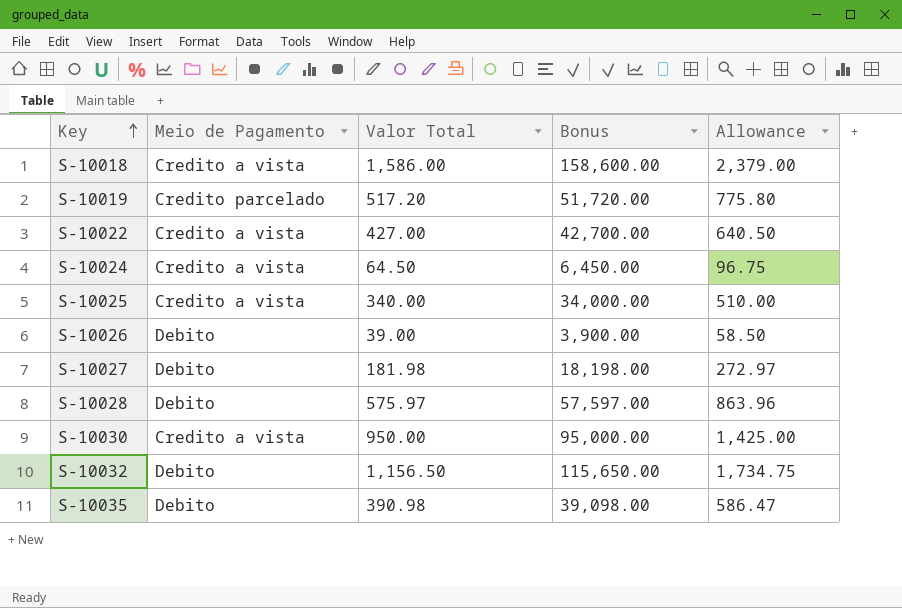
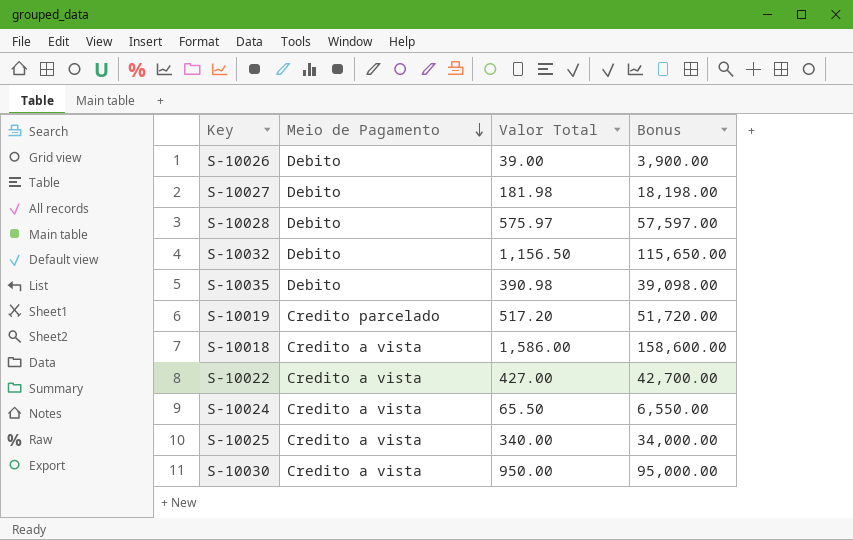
row order: Key ascending -> Meio de Pagamento descending
column Allowance | formula: [Valor Total] * 1.5 -> none
S-10024 | Valor Total: 64.50 -> 65.50
S-10024 | Bonus: 6,450.00 -> 6,550.00

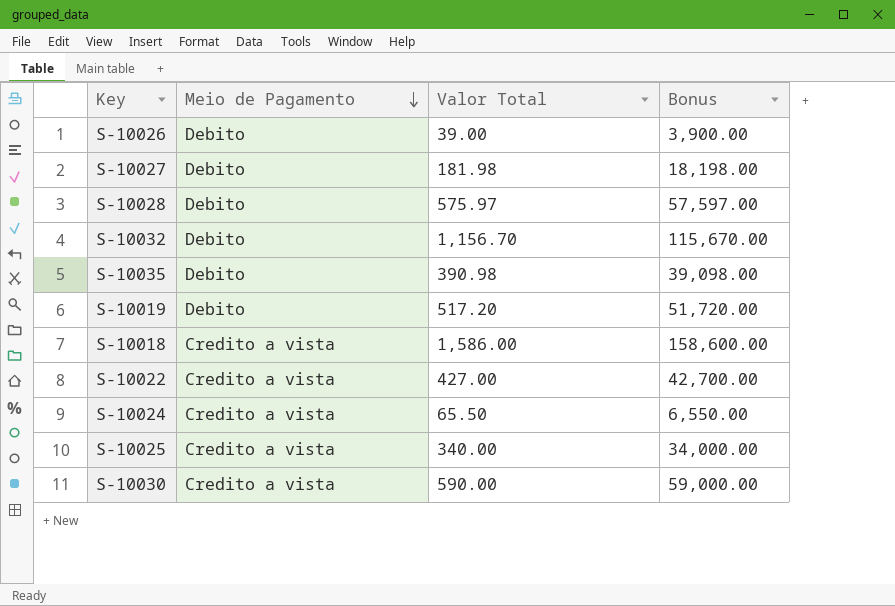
S-10032 | Valor Total: 1,156.50 -> 1,156.70
S-10032 | Bonus: 115,650.00 -> 115,670.00
S-10019 | Meio de Pagamento: Credito parcelado -> Debito
S-10030 | Valor Total: 950.00 -> 590.00
S-10030 | Bonus: 95,000.00 -> 59,000.00

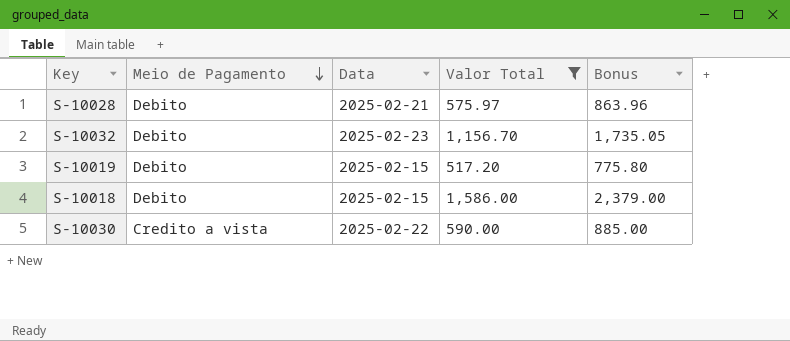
filter: none -> Valor Total >= 517.20
column Data | position: none -> 3
column Bonus | formula: [Valor Total] * 100 -> [Valor Total] * 1.5
S-10018 | Meio de Pagamento: Credito a vista -> Debito

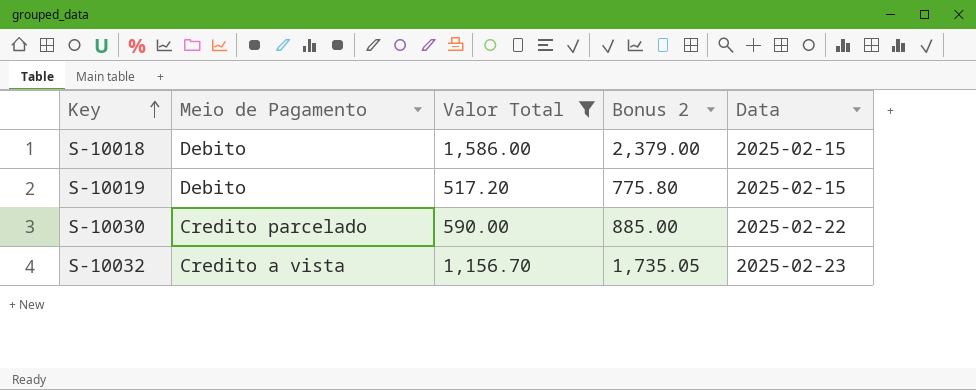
row order: Meio de Pagamento descending -> Key ascending
column name: Bonus -> Bonus 2
column Data | position: 3 -> 5
row S-10028: Debito | 2025-02-21 | 575.97 | 863.96 -> none
S-10030 | Meio de Pagamento: Credito a vista -> Credito parcelado
S-10032 | Meio de Pagamento: Debito -> Credito a vista

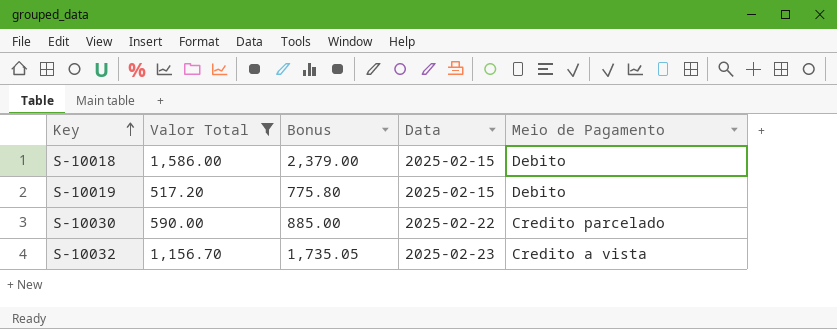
column name: Bonus 2 -> Bonus
column Meio de Pagamento | position: 2 -> 5

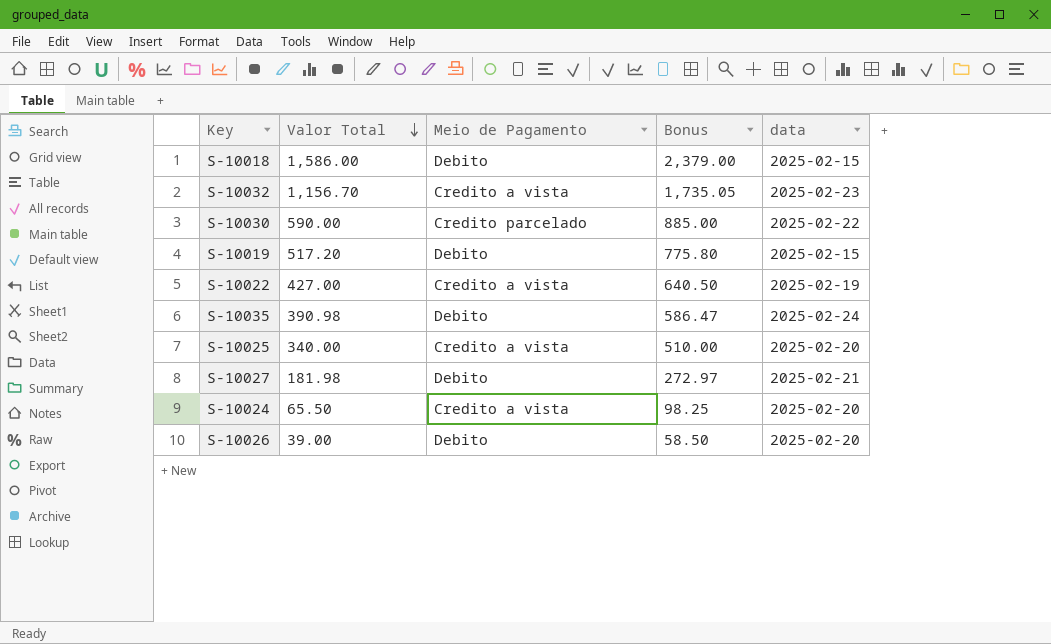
filter: Valor Total >= 517.20 -> none
row order: Key ascending -> Valor Total descending
column Meio de Pagamento | position: 5 -> 3
column name: Data -> data

